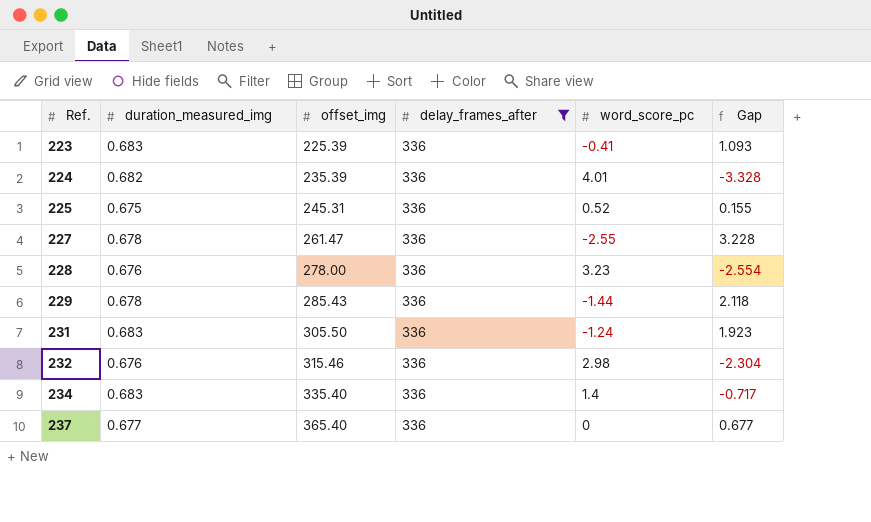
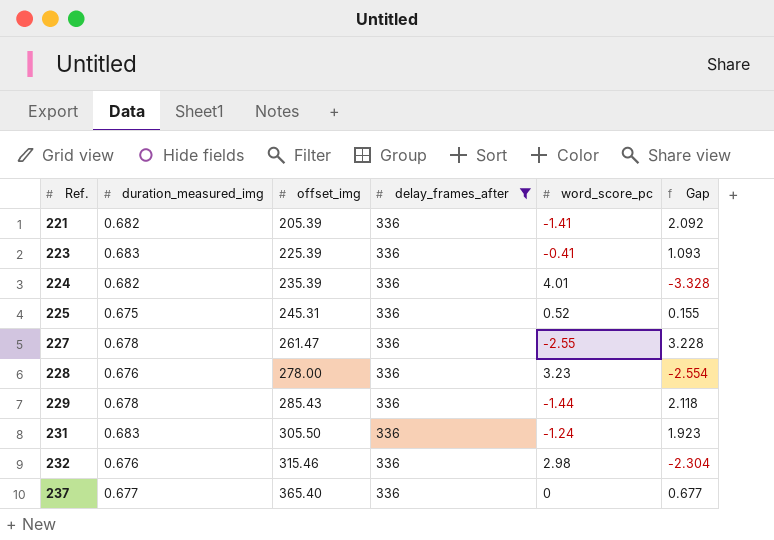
row 234: 0.683 | 335.40 | 336 | 1.4 | -0.717 -> none
row 221: none -> 0.682 | 205.39 | 336 | -1.41 | 2.092

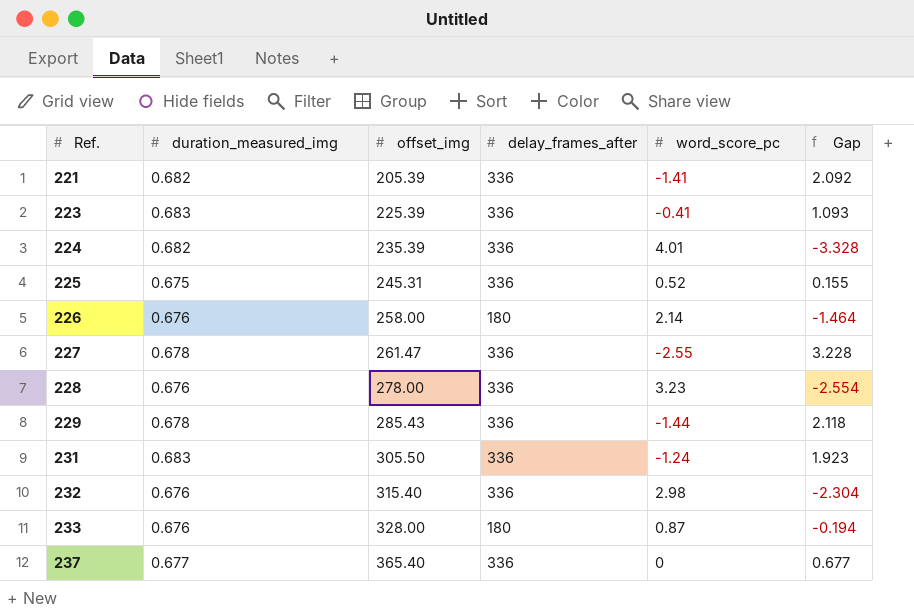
filter: delay_frames_after = 336 -> none
232 | offset_img: 315.46 -> 315.40

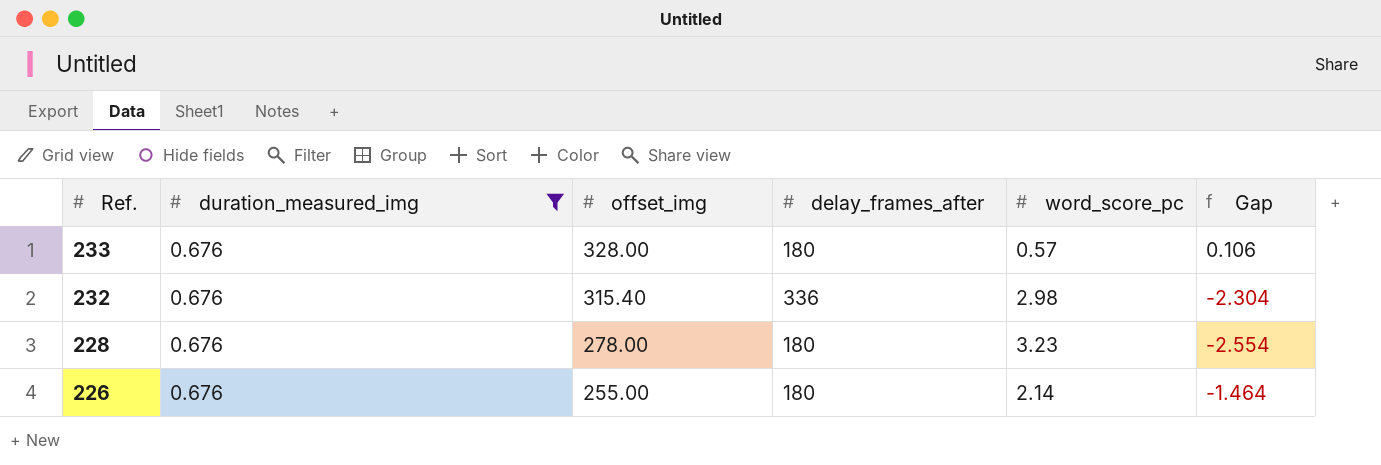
filter: none -> duration_measured_img = 0.676
row order: Ref. ascending -> Ref. descending
233 | word_score_pc: 0.87 -> 0.57
233 | Gap: -0.194 -> 0.106
228 | delay_frames_after: 336 -> 180
226 | offset_img: 258.00 -> 255.00

